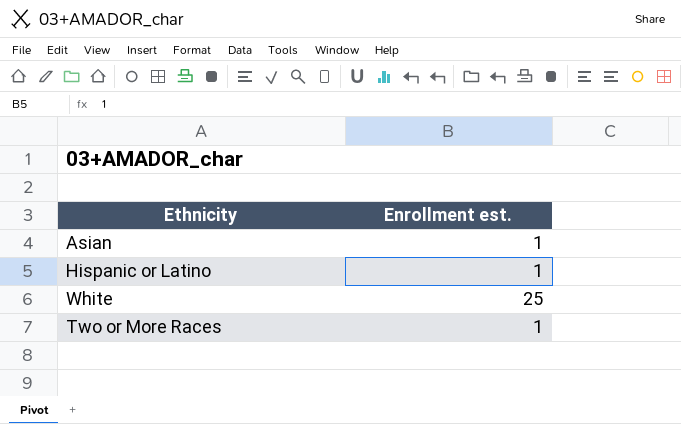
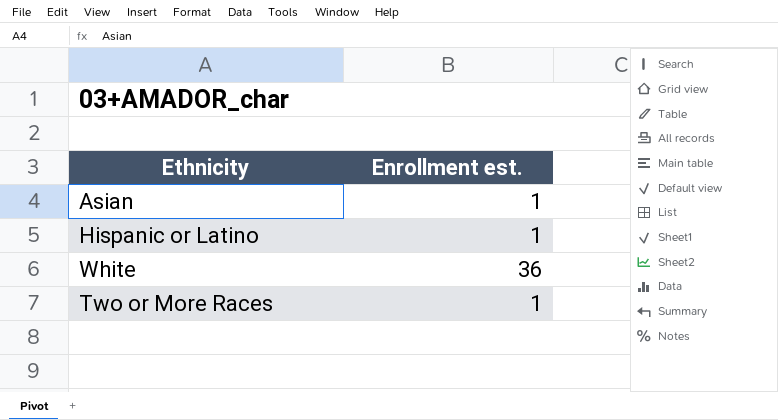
White | Enrollment est.: 25 -> 36

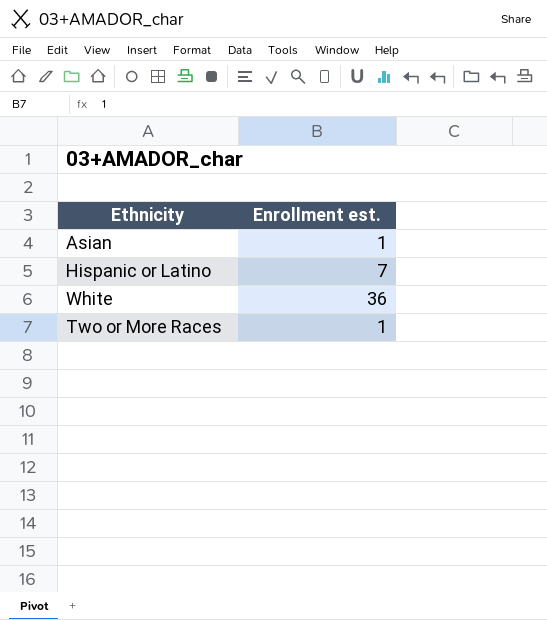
Hispanic or Latino | Enrollment est.: 1 -> 7

